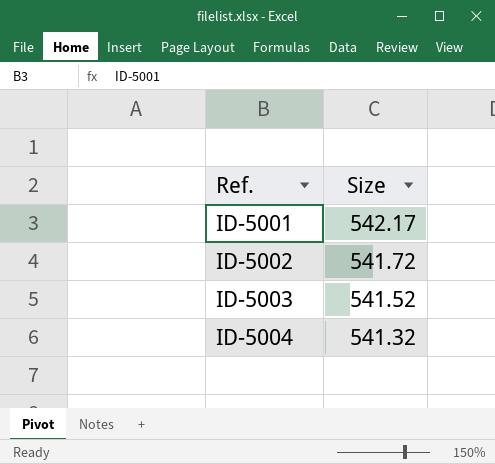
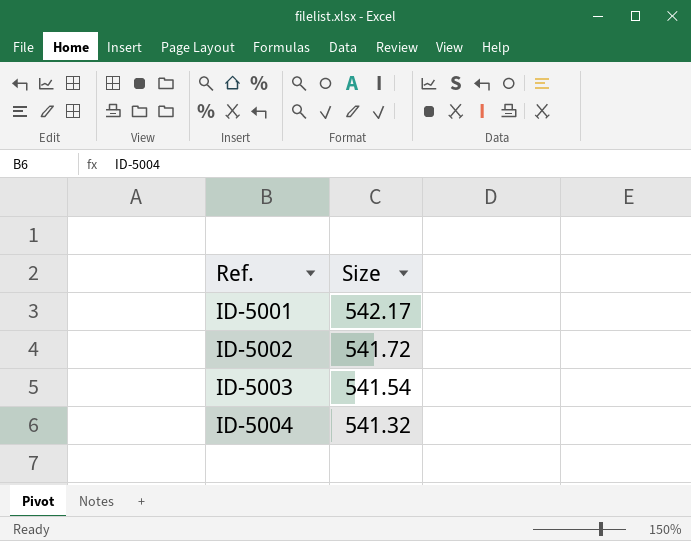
ID-5003 | Size: 541.52 -> 541.54

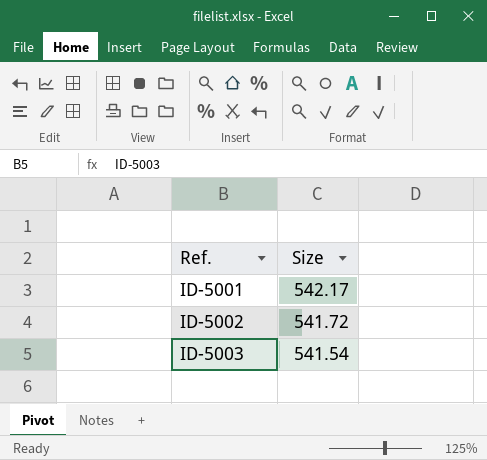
row ID-5004: 541.32 -> none

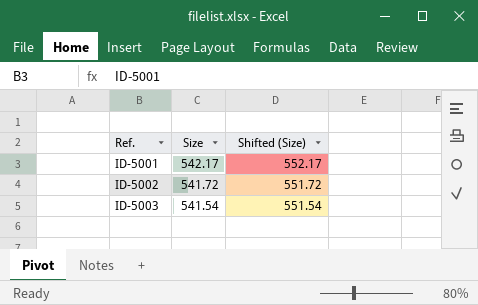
column Shifted (Size) | formula: none -> [Size] + 10

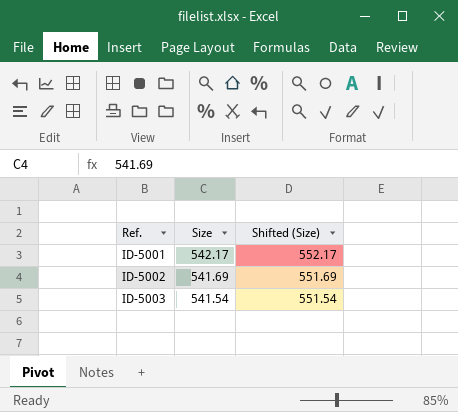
ID-5002 | Size: 541.72 -> 541.69
ID-5002 | Shifted (Size): 551.72 -> 551.69

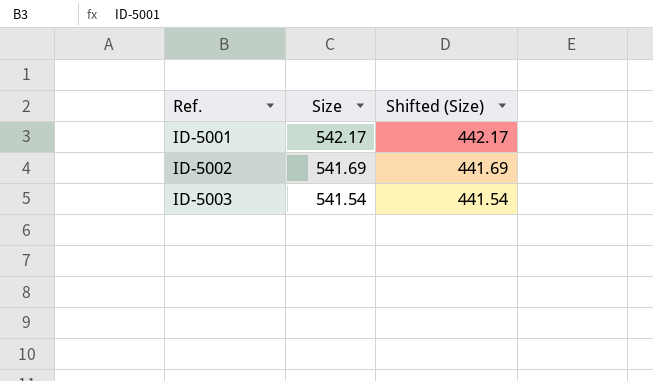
column Shifted (Size) | formula: [Size] + 10 -> [Size] - 100

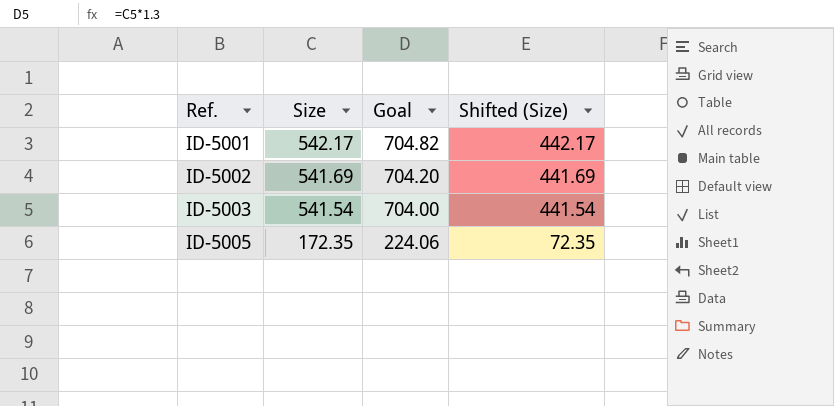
column Goal | formula: none -> [Size] * 1.3
row ID-5005: none -> 172.35 | 224.06 | 72.35

